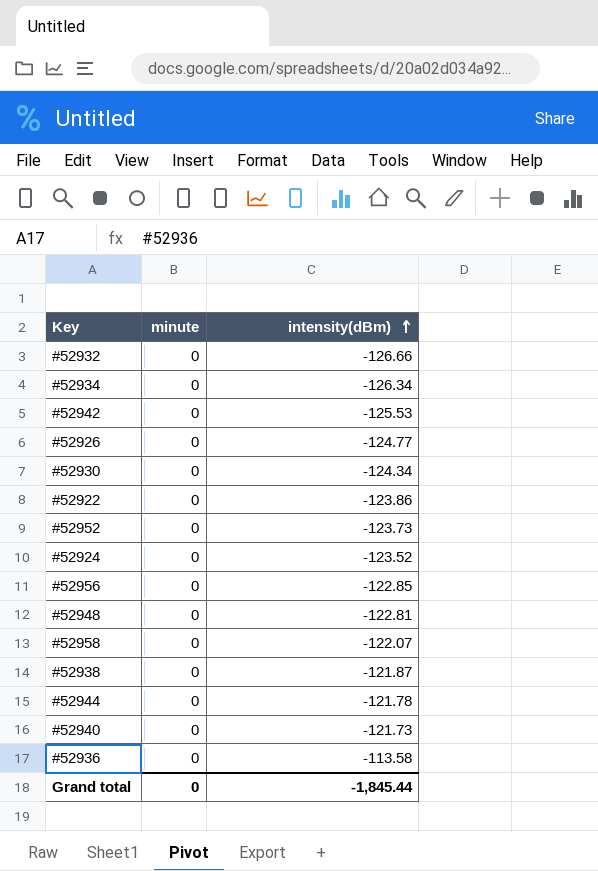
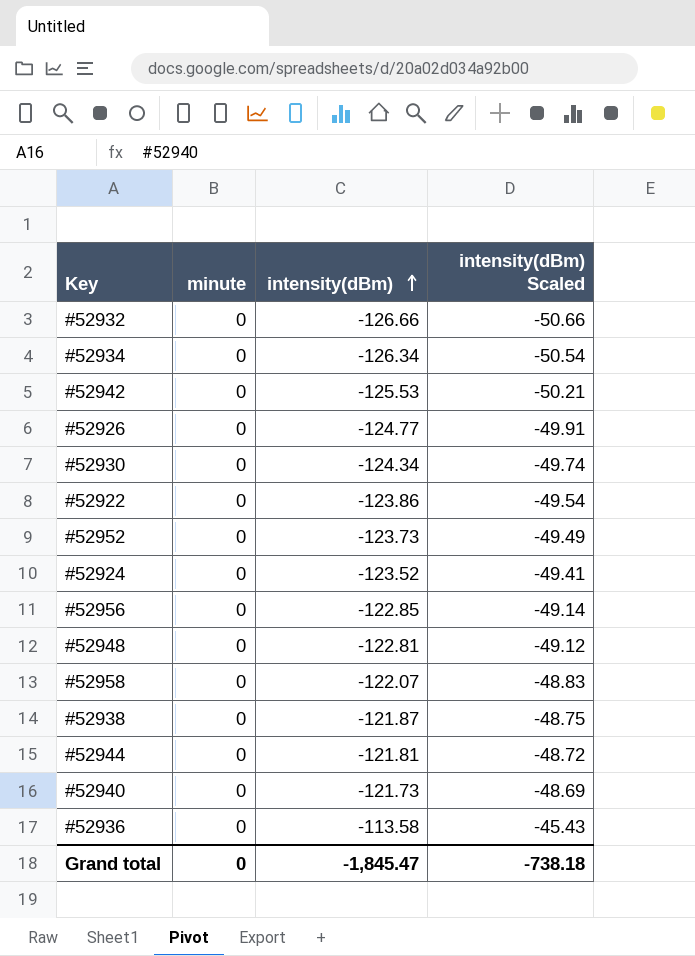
column intensity(dBm) Scaled | formula: none -> [intensity(dBm)] * 0.4
#52944 | intensity(dBm): -121.78 -> -121.81
Grand total | intensity(dBm): -1,845.44 -> -1,845.47

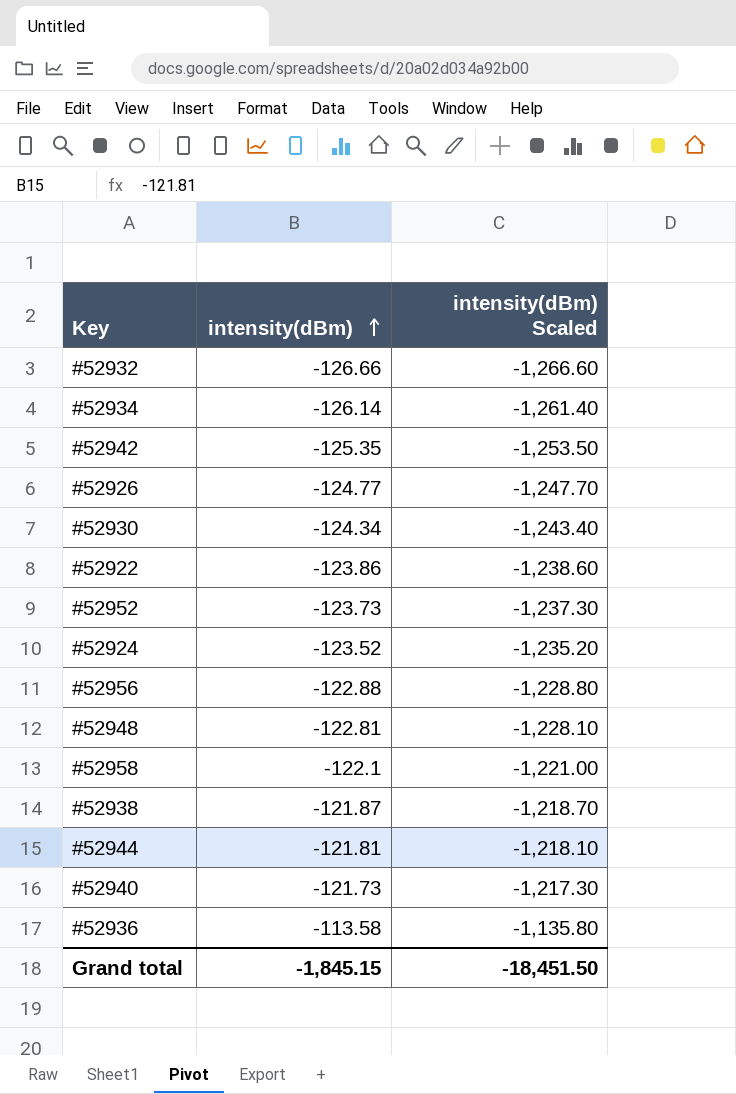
column minute | position: 2 -> none
column intensity(dBm) Scaled | formula: [intensity(dBm)] * 0.4 -> [intensity(dBm)] * 10
#52934 | intensity(dBm): -126.34 -> -126.14
#52942 | intensity(dBm): -125.53 -> -125.35
#52956 | intensity(dBm): -122.85 -> -122.88
#52958 | intensity(dBm): -122.07 -> -122.1
Grand total | intensity(dBm): -1,845.47 -> -1,845.15
Grand total | intensity(dBm) Scaled: -738.18 -> -18,451.50

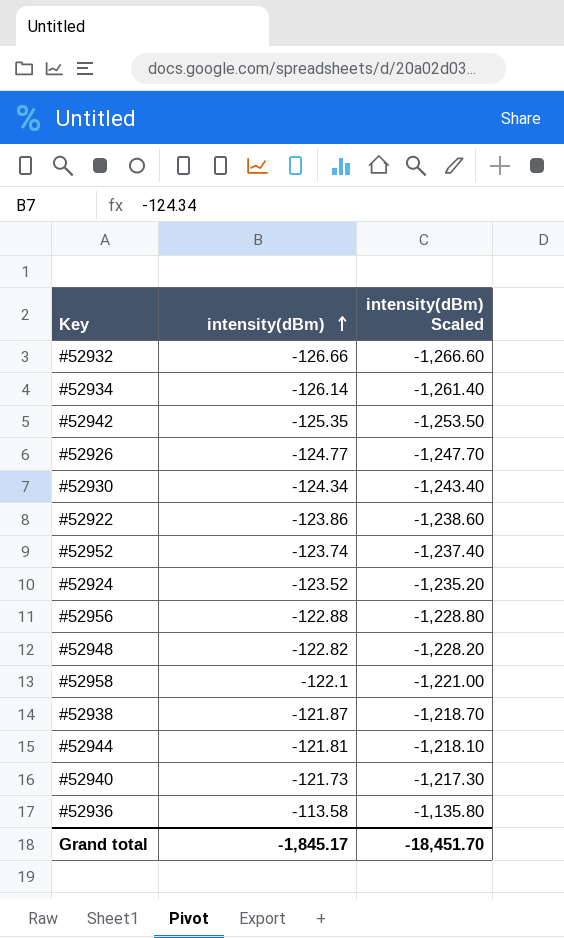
#52952 | intensity(dBm): -123.73 -> -123.74
#52952 | intensity(dBm) Scaled: -1,237.30 -> -1,237.40
#52948 | intensity(dBm): -122.81 -> -122.82
#52948 | intensity(dBm) Scaled: -1,228.10 -> -1,228.20
Grand total | intensity(dBm): -1,845.15 -> -1,845.17
Grand total | intensity(dBm) Scaled: -18,451.50 -> -18,451.70

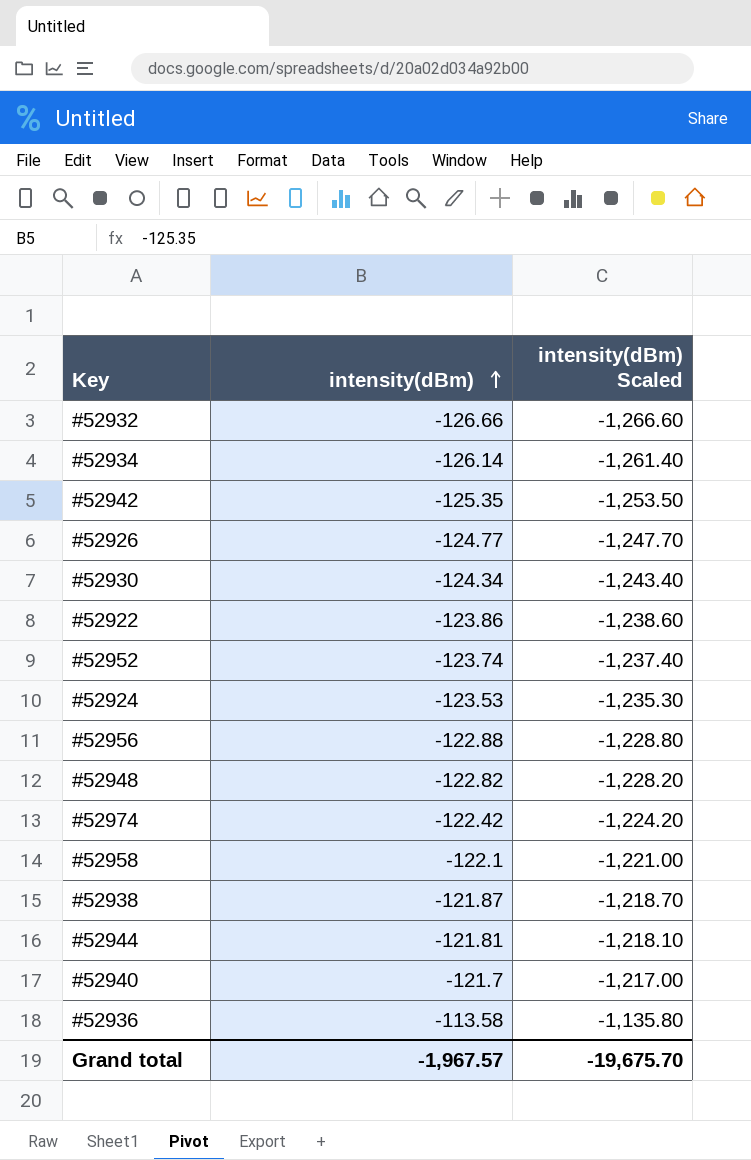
#52924 | intensity(dBm): -123.52 -> -123.53
#52924 | intensity(dBm) Scaled: -1,235.20 -> -1,235.30
row #52974: none -> -122.42 | -1,224.20
#52940 | intensity(dBm): -121.73 -> -121.7
#52940 | intensity(dBm) Scaled: -1,217.30 -> -1,217.00
Grand total | intensity(dBm): -1,845.17 -> -1,967.57
Grand total | intensity(dBm) Scaled: -18,451.70 -> -19,675.70

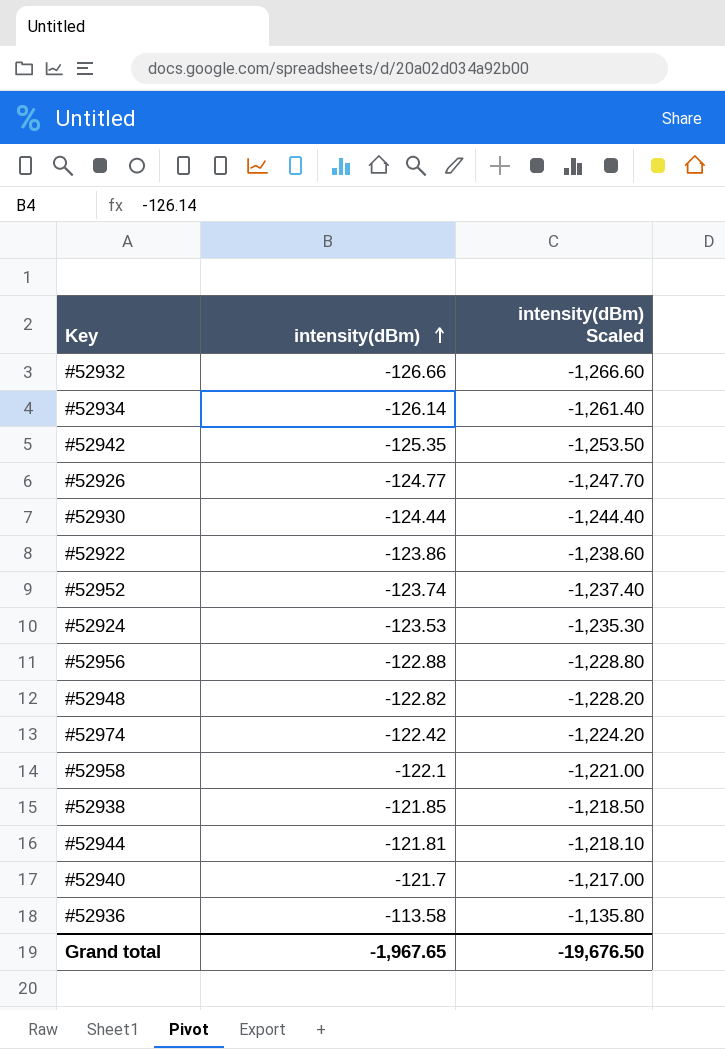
#52930 | intensity(dBm): -124.34 -> -124.44
#52930 | intensity(dBm) Scaled: -1,243.40 -> -1,244.40
#52938 | intensity(dBm): -121.87 -> -121.85
#52938 | intensity(dBm) Scaled: -1,218.70 -> -1,218.50
Grand total | intensity(dBm): -1,967.57 -> -1,967.65
Grand total | intensity(dBm) Scaled: -19,675.70 -> -19,676.50

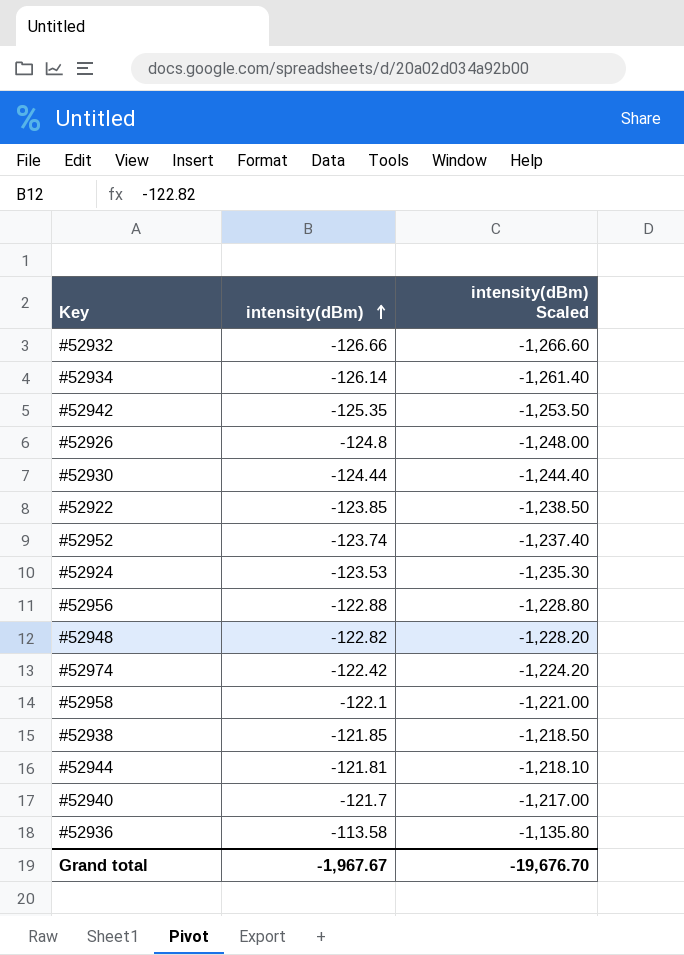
#52926 | intensity(dBm): -124.77 -> -124.8
#52926 | intensity(dBm) Scaled: -1,247.70 -> -1,248.00
#52922 | intensity(dBm): -123.86 -> -123.85
#52922 | intensity(dBm) Scaled: -1,238.60 -> -1,238.50
Grand total | intensity(dBm): -1,967.65 -> -1,967.67
Grand total | intensity(dBm) Scaled: -19,676.50 -> -19,676.70

